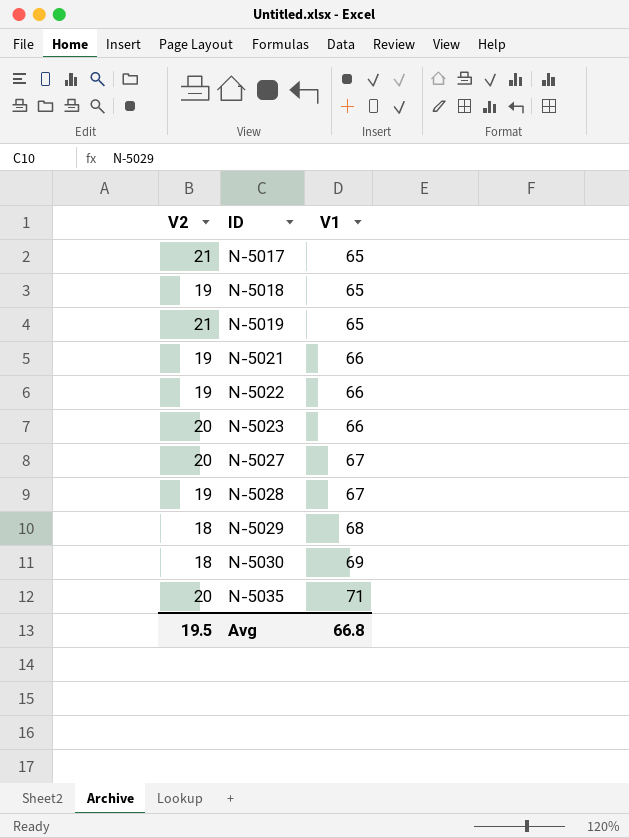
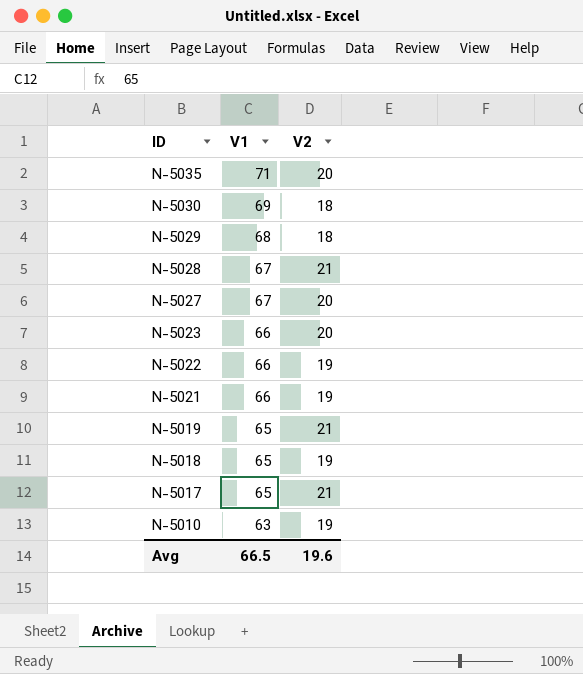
row order: ID ascending -> ID descending
column V2 | position: 1 -> 3
N-5028 | V2: 19 -> 21
row N-5010: none -> 63 | 19
Avg | V1: 66.8 -> 66.5
Avg | V2: 19.5 -> 19.6

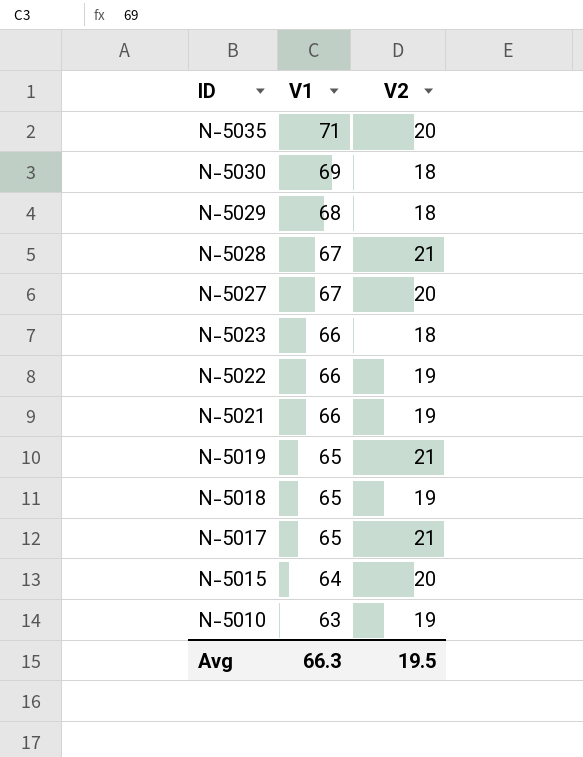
N-5023 | V2: 20 -> 18
row N-5015: none -> 64 | 20
Avg | V1: 66.5 -> 66.3
Avg | V2: 19.6 -> 19.5

